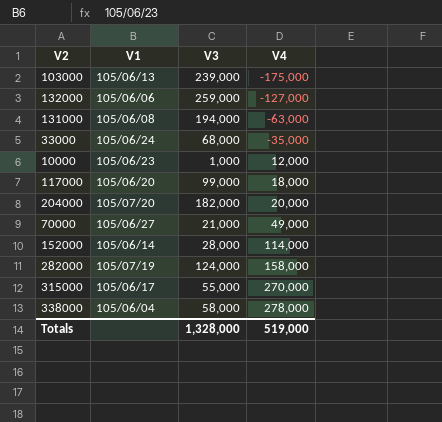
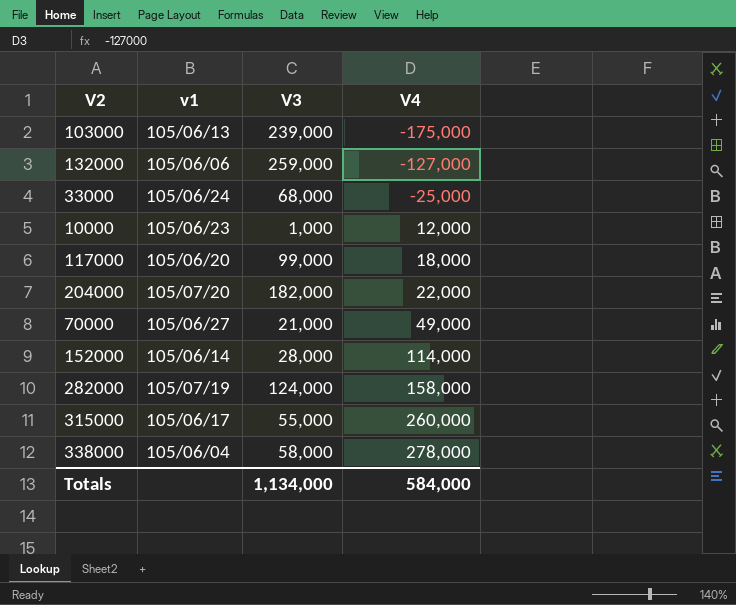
column name: V1 -> v1
row 131000: 105/06/08 | 194,000 | -63,000 -> none
33000 | V4: -35,000 -> -25,000
204000 | V4: 20,000 -> 22,000
315000 | V4: 270,000 -> 260,000
Totals | V3: 1,328,000 -> 1,134,000
Totals | V4: 519,000 -> 584,000

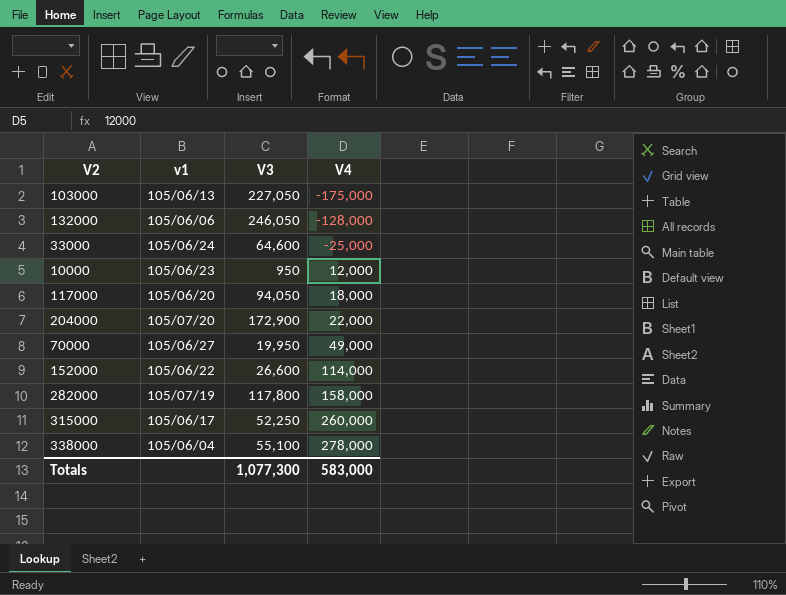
103000 | V3: 239,000 -> 227,050
132000 | V3: 259,000 -> 246,050
132000 | V4: -127,000 -> -128,000
33000 | V3: 68,000 -> 64,600
10000 | V3: 1,000 -> 950
117000 | V3: 99,000 -> 94,050
204000 | V3: 182,000 -> 172,900
70000 | V3: 21,000 -> 19,950
152000 | v1: 105/06/14 -> 105/06/22
152000 | V3: 28,000 -> 26,600
282000 | V3: 124,000 -> 117,800
315000 | V3: 55,000 -> 52,250
338000 | V3: 58,000 -> 55,100
Totals | V3: 1,134,000 -> 1,077,300
Totals | V4: 584,000 -> 583,000

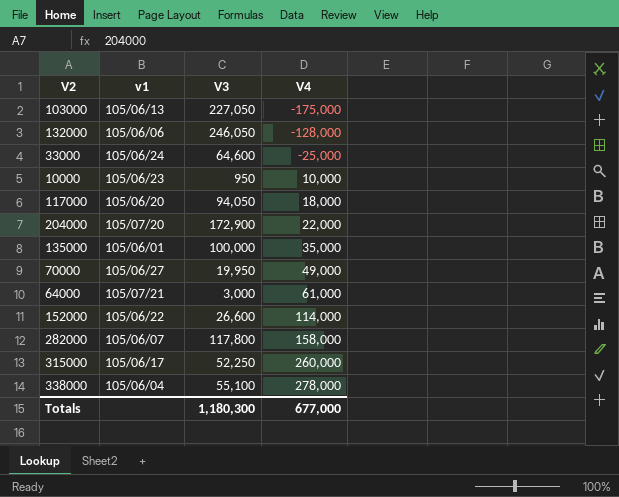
10000 | V4: 12,000 -> 10,000
row 135000: none -> 105/06/01 | 100,000 | 35,000
row 64000: none -> 105/07/21 | 3,000 | 61,000
282000 | v1: 105/07/19 -> 105/06/07
Totals | V3: 1,077,300 -> 1,180,300
Totals | V4: 583,000 -> 677,000

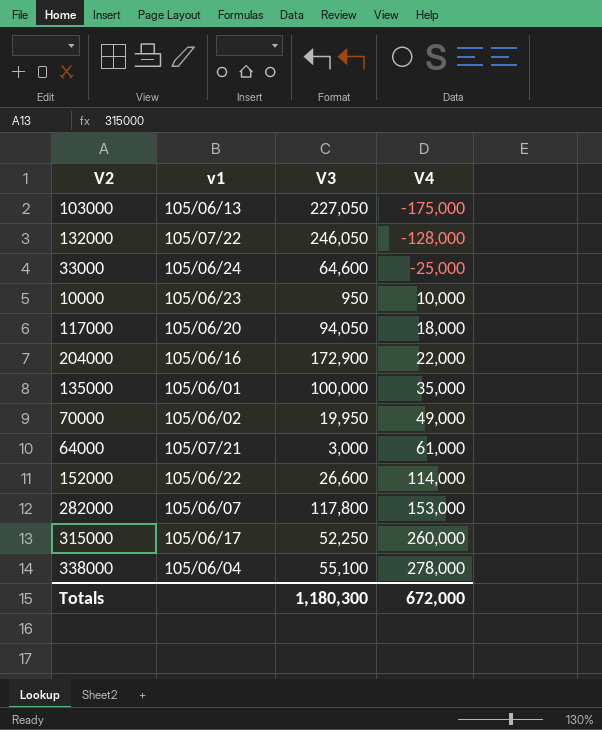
132000 | v1: 105/06/06 -> 105/07/22
204000 | v1: 105/07/20 -> 105/06/16
70000 | v1: 105/06/27 -> 105/06/02
282000 | V4: 158,000 -> 153,000
Totals | V4: 677,000 -> 672,000

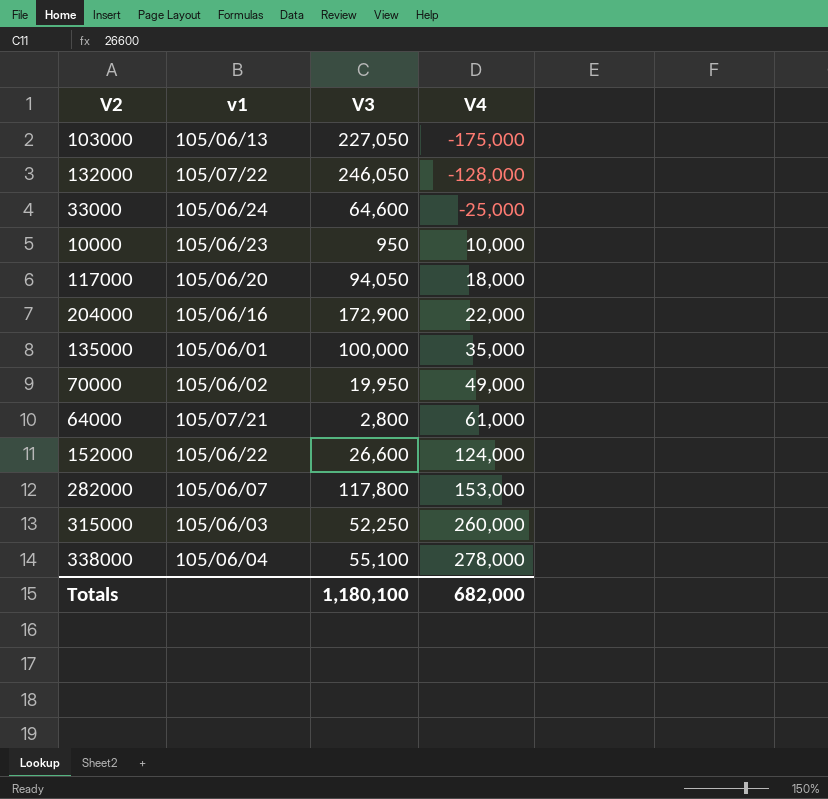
64000 | V3: 3,000 -> 2,800
152000 | V4: 114,000 -> 124,000
315000 | v1: 105/06/17 -> 105/06/03
Totals | V3: 1,180,300 -> 1,180,100
Totals | V4: 672,000 -> 682,000

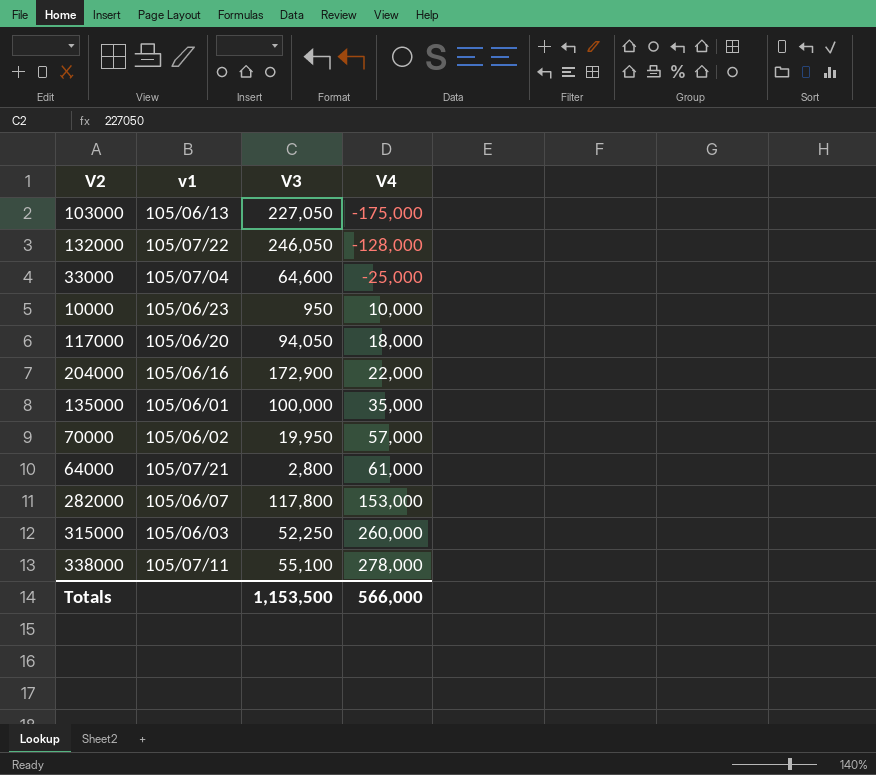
row 152000: 105/06/22 | 26,600 | 124,000 -> none
33000 | v1: 105/06/24 -> 105/07/04
70000 | V4: 49,000 -> 57,000
338000 | v1: 105/06/04 -> 105/07/11
Totals | V3: 1,180,100 -> 1,153,500
Totals | V4: 682,000 -> 566,000

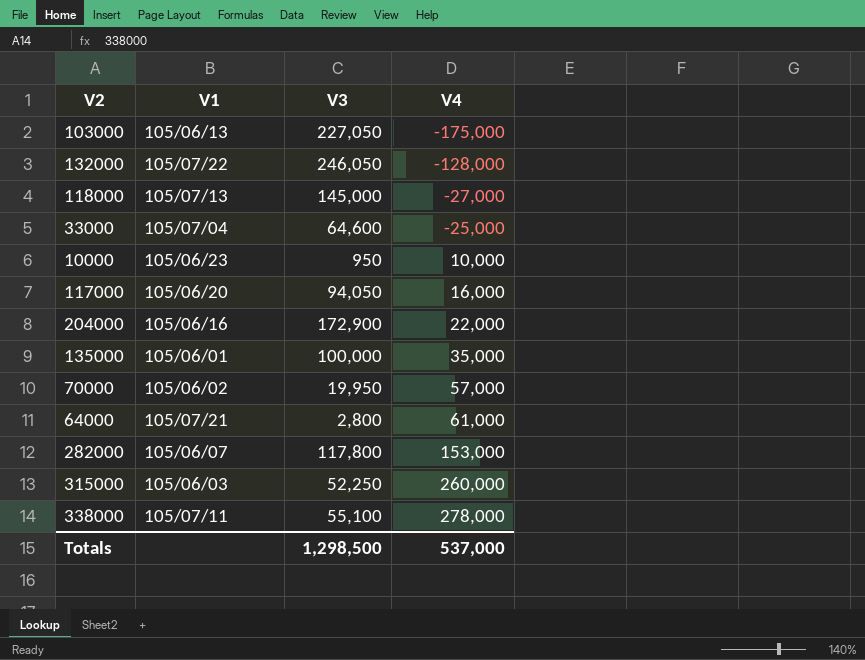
column name: v1 -> V1
row 118000: none -> 105/07/13 | 145,000 | -27,000
117000 | V4: 18,000 -> 16,000
Totals | V3: 1,153,500 -> 1,298,500
Totals | V4: 566,000 -> 537,000

